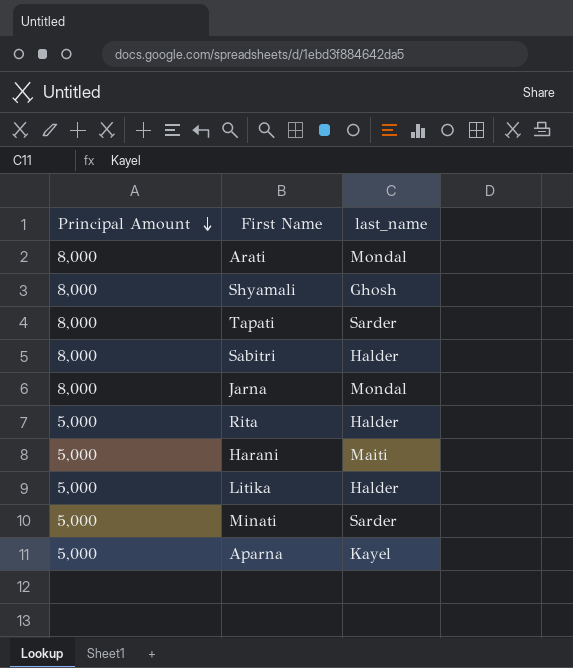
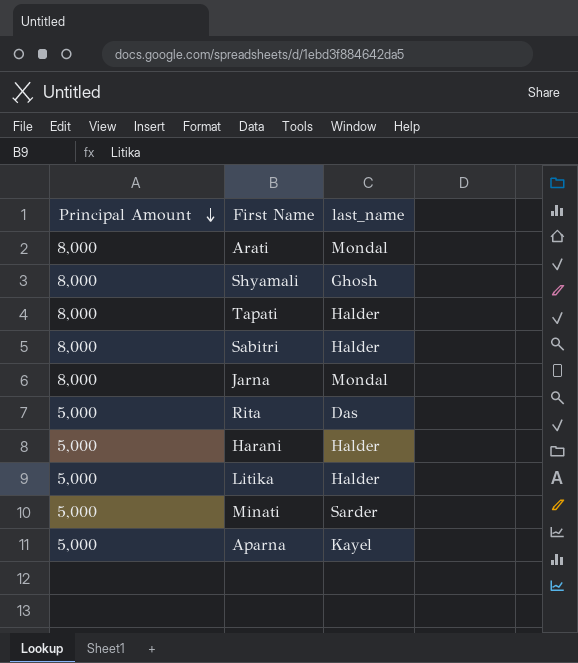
Tapati | last_name: Sarder -> Halder
Rita | last_name: Halder -> Das
Harani | last_name: Maiti -> Halder

